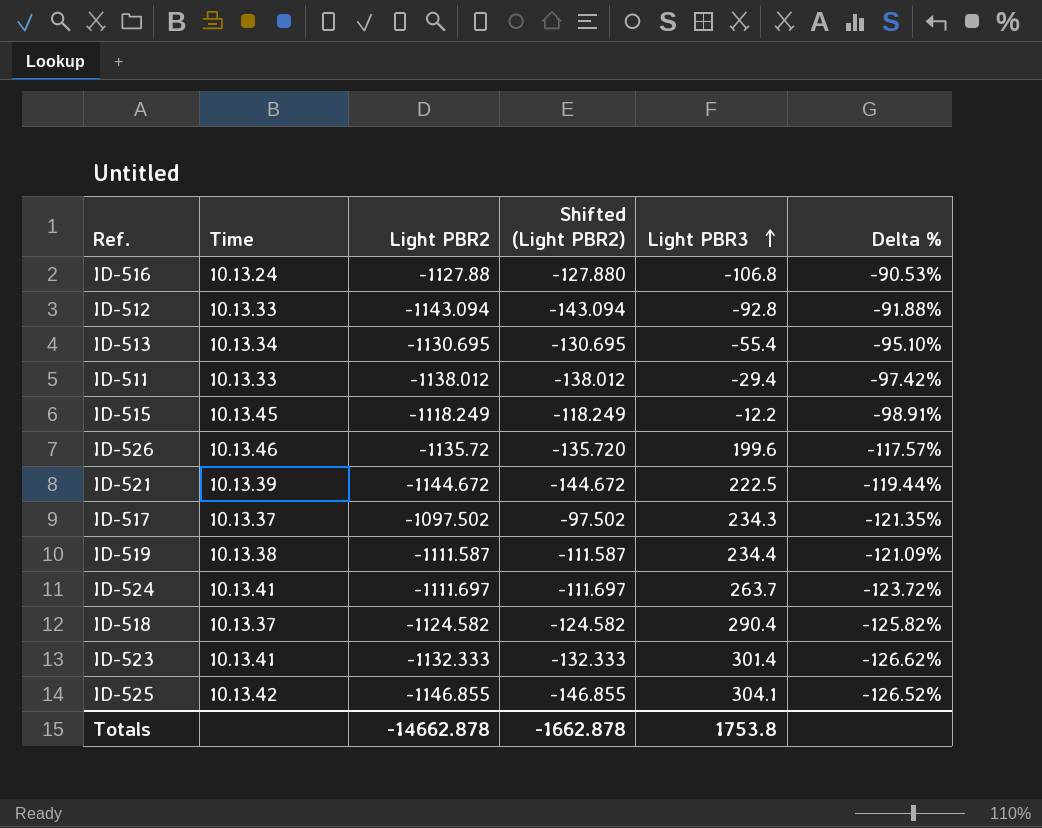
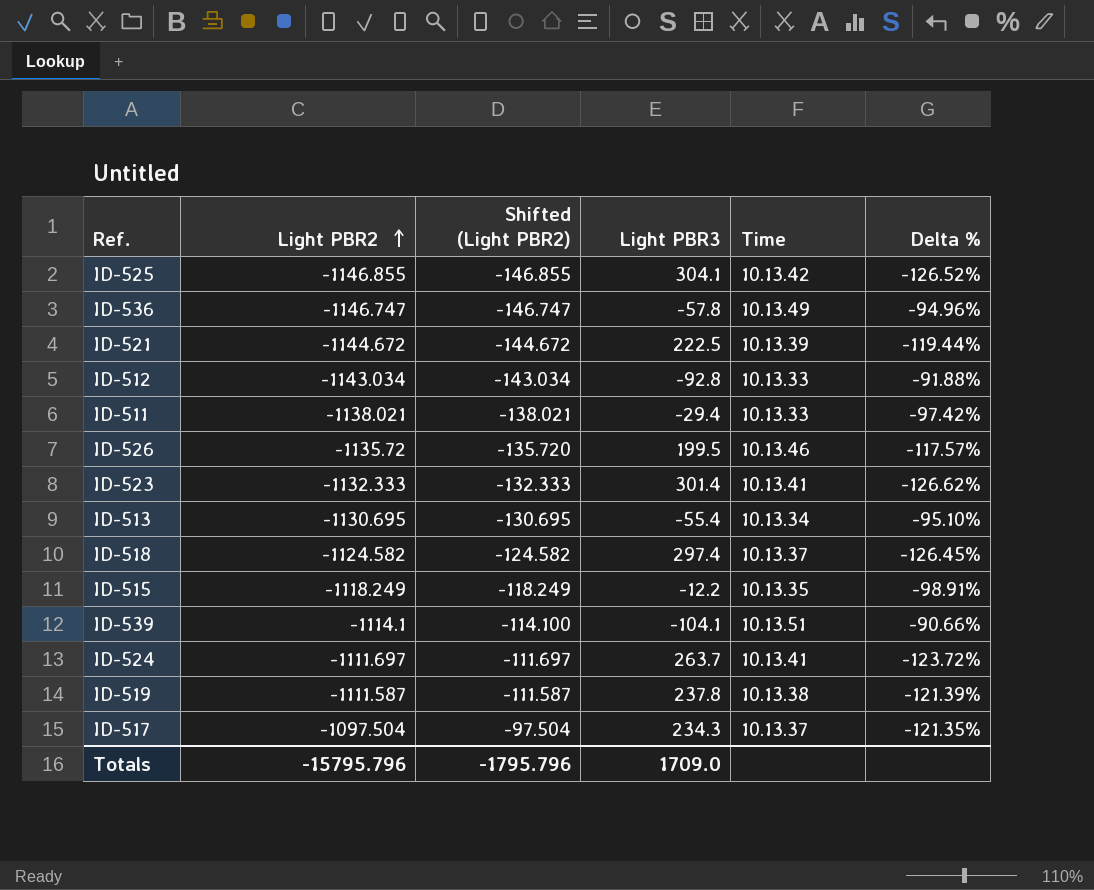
row order: Light PBR3 ascending -> Light PBR2 ascending
column Time | position: 2 -> 5
row ID-516: 10.13.24 | -1127.88 | -127.880 | -106.8 | -90.53% -> none
row ID-536: none -> -1146.747 | -146.747 | -57.8 | 10.13.49 | -94.96%
ID-512 | Light PBR2: -1143.094 -> -1143.034
ID-512 | Shifted (Light PBR2): -143.094 -> -143.034
ID-511 | Light PBR2: -1138.012 -> -1138.021
ID-511 | Shifted (Light PBR2): -138.012 -> -138.021
ID-526 | Light PBR3: 199.6 -> 199.5
ID-518 | Light PBR3: 290.4 -> 297.4
ID-518 | Delta %: -125.82% -> -126.45%
ID-515 | Time: 10.13.45 -> 10.13.35
row ID-539: none -> -1114.1 | -114.100 | -104.1 | 10.13.51 | -90.66%
ID-519 | Light PBR3: 234.4 -> 237.8
ID-519 | Delta %: -121.09% -> -121.39%
ID-517 | Light PBR2: -1097.502 -> -1097.504
ID-517 | Shifted (Light PBR2): -97.502 -> -97.504
Totals | Light PBR2: -14662.878 -> -15795.796
Totals | Shifted (Light PBR2): -1662.878 -> -1795.796
Totals | Light PBR3: 1753.8 -> 1709.0

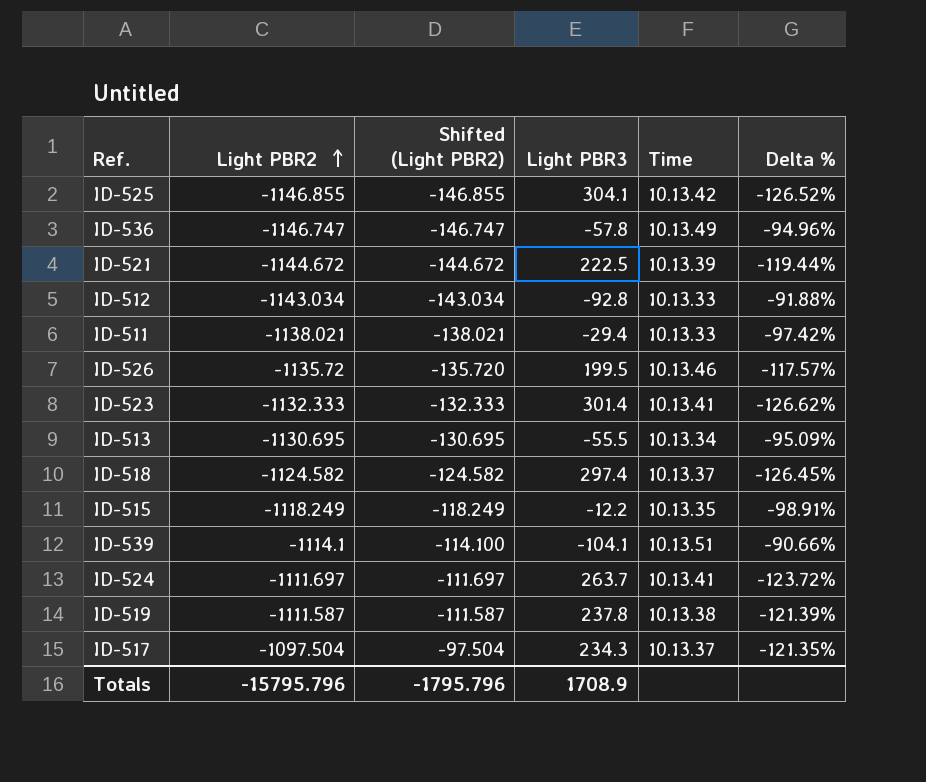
ID-513 | Light PBR3: -55.4 -> -55.5
ID-513 | Delta %: -95.10% -> -95.09%
Totals | Light PBR3: 1709.0 -> 1708.9

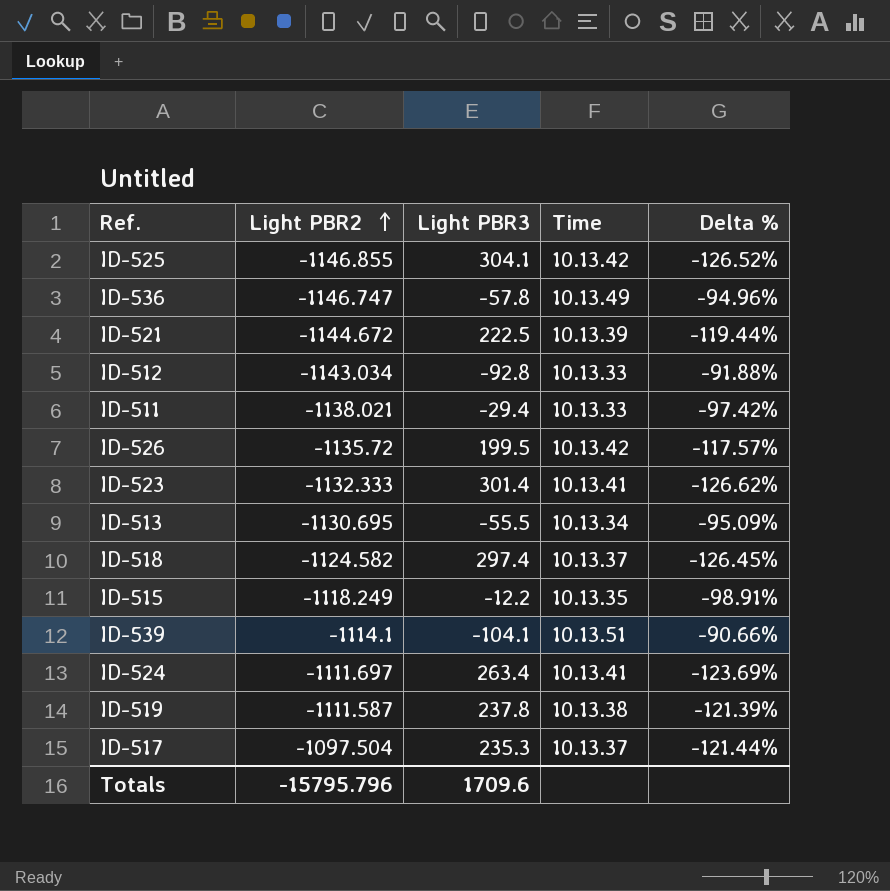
column Shifted (Light PBR2) | formula: [Light PBR2] + 1000 -> none
ID-526 | Time: 10.13.46 -> 10.13.42
ID-524 | Light PBR3: 263.7 -> 263.4
ID-524 | Delta %: -123.72% -> -123.69%
ID-517 | Light PBR3: 234.3 -> 235.3
ID-517 | Delta %: -121.35% -> -121.44%
Totals | Light PBR3: 1708.9 -> 1709.6

